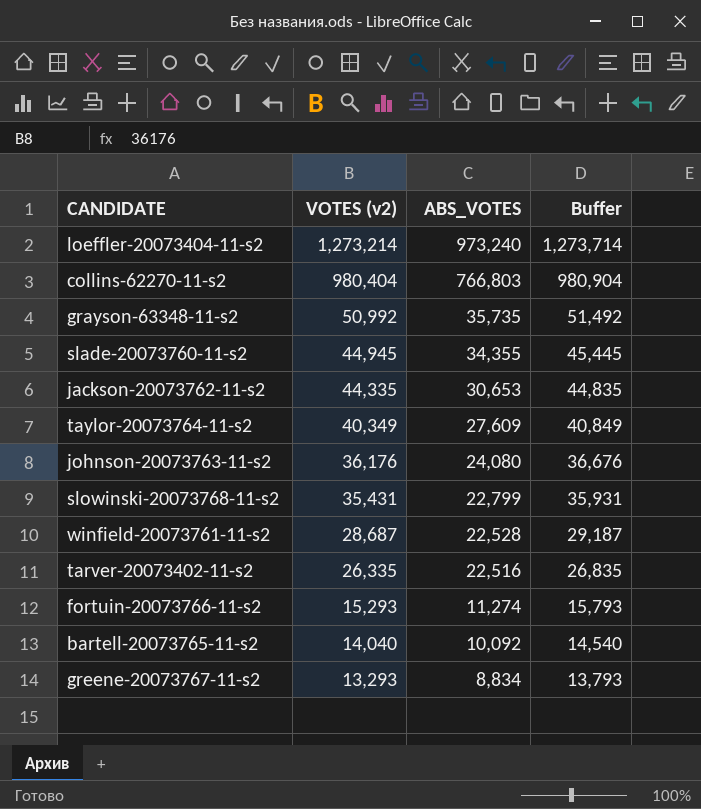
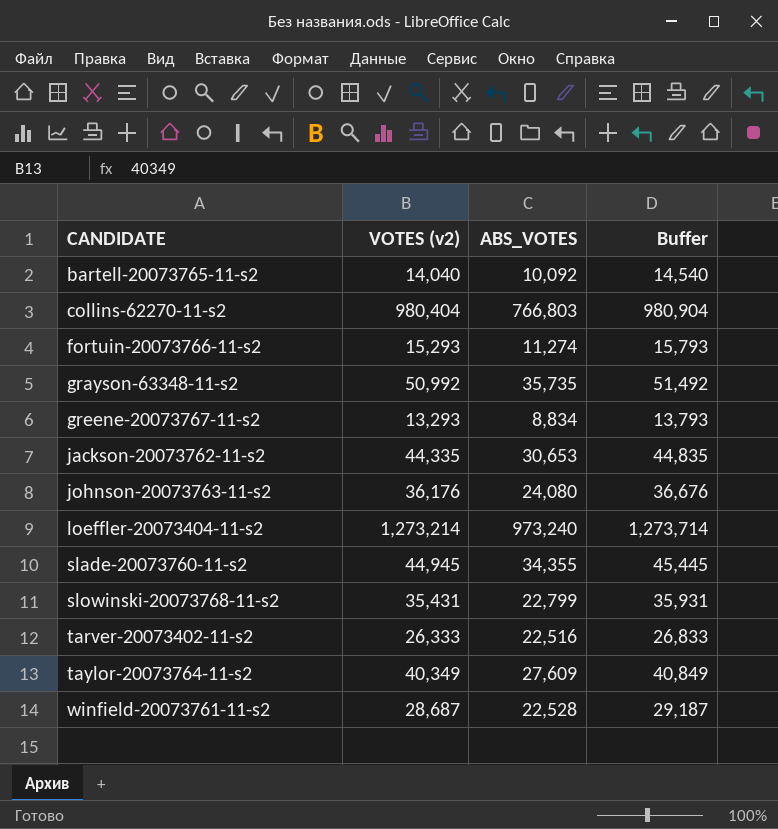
row order: VOTES (v2) descending -> CANDIDATE ascending
tarver-20073402-11-s2 | VOTES (v2): 26,335 -> 26,333
tarver-20073402-11-s2 | Buffer: 26,835 -> 26,833

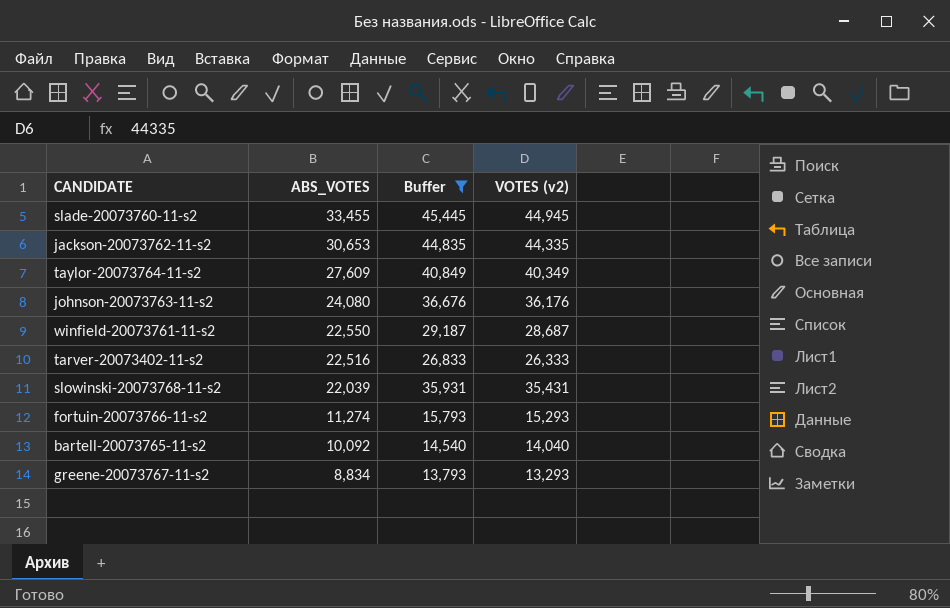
filter: none -> Buffer <= 45,445
row order: CANDIDATE ascending -> ABS_VOTES descending
column VOTES (v2) | position: 2 -> 4
slade-20073760-11-s2 | ABS_VOTES: 34,355 -> 33,455
winfield-20073761-11-s2 | ABS_VOTES: 22,528 -> 22,550
slowinski-20073768-11-s2 | ABS_VOTES: 22,799 -> 22,039

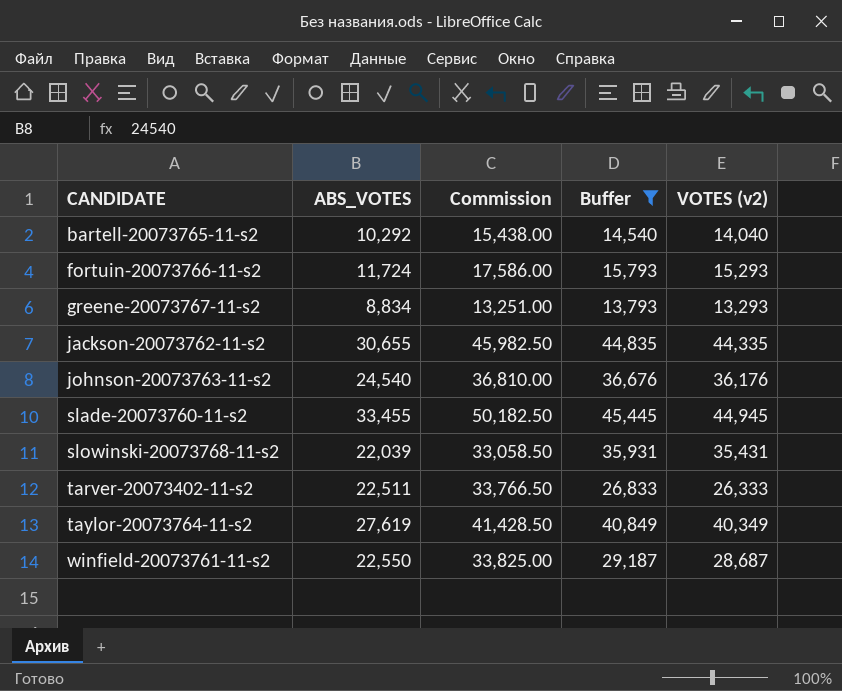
row order: ABS_VOTES descending -> CANDIDATE ascending
column Commission | formula: none -> [ABS_VOTES] * 1.5
bartell-20073765-11-s2 | ABS_VOTES: 10,092 -> 10,292
fortuin-20073766-11-s2 | ABS_VOTES: 11,274 -> 11,724
jackson-20073762-11-s2 | ABS_VOTES: 30,653 -> 30,655
johnson-20073763-11-s2 | ABS_VOTES: 24,080 -> 24,540
tarver-20073402-11-s2 | ABS_VOTES: 22,516 -> 22,511
taylor-20073764-11-s2 | ABS_VOTES: 27,609 -> 27,619

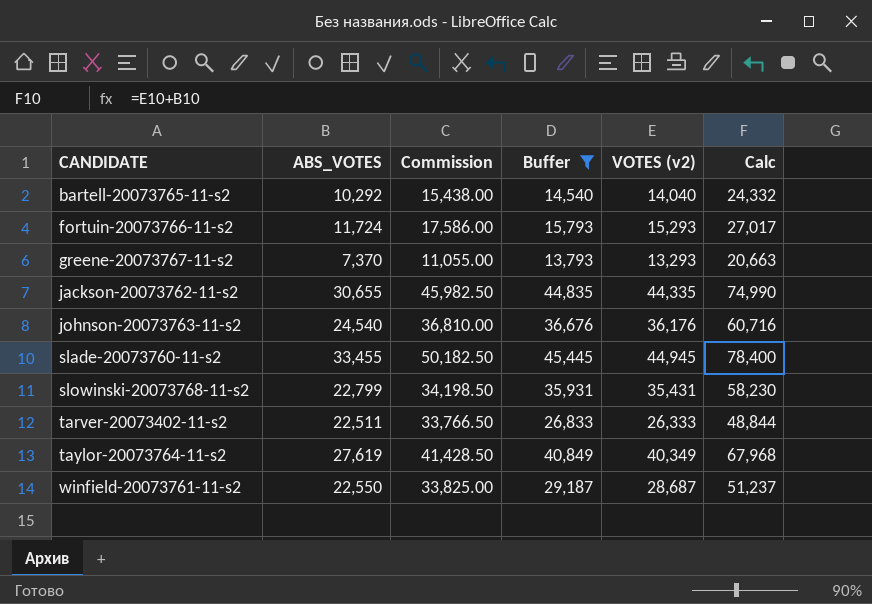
column Calc | formula: none -> [ABS_VOTES] + [VOTES (v2)]
greene-20073767-11-s2 | ABS_VOTES: 8,834 -> 7,370
greene-20073767-11-s2 | Commission: 13,251.00 -> 11,055.00
slowinski-20073768-11-s2 | ABS_VOTES: 22,039 -> 22,799
slowinski-20073768-11-s2 | Commission: 33,058.50 -> 34,198.50

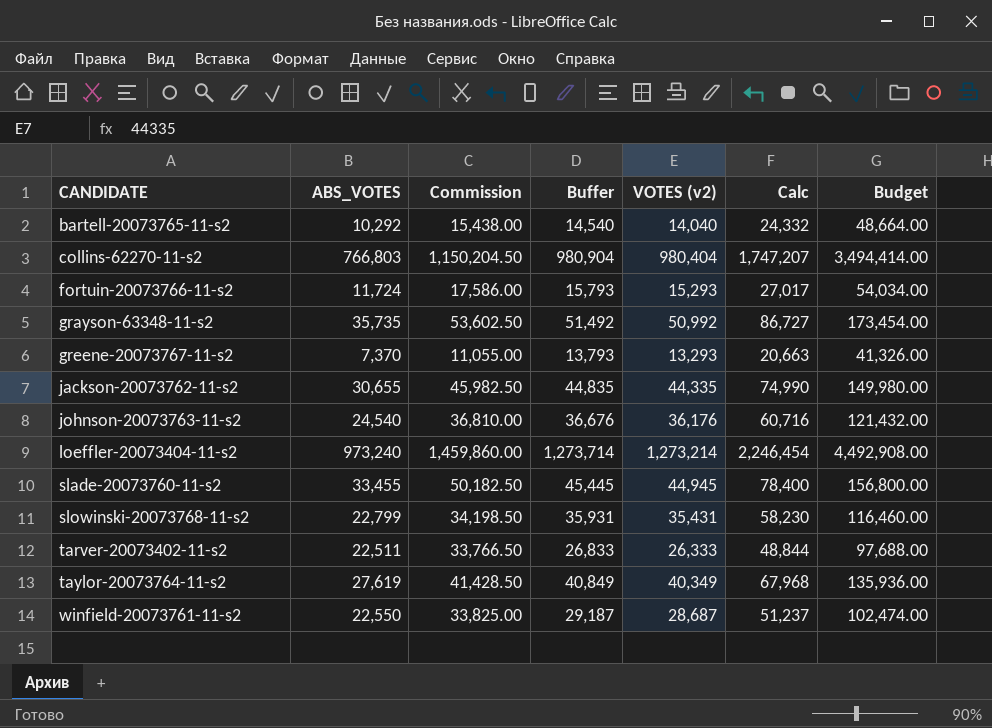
filter: Buffer <= 45,445 -> none
column Budget | formula: none -> [Calc] * 2

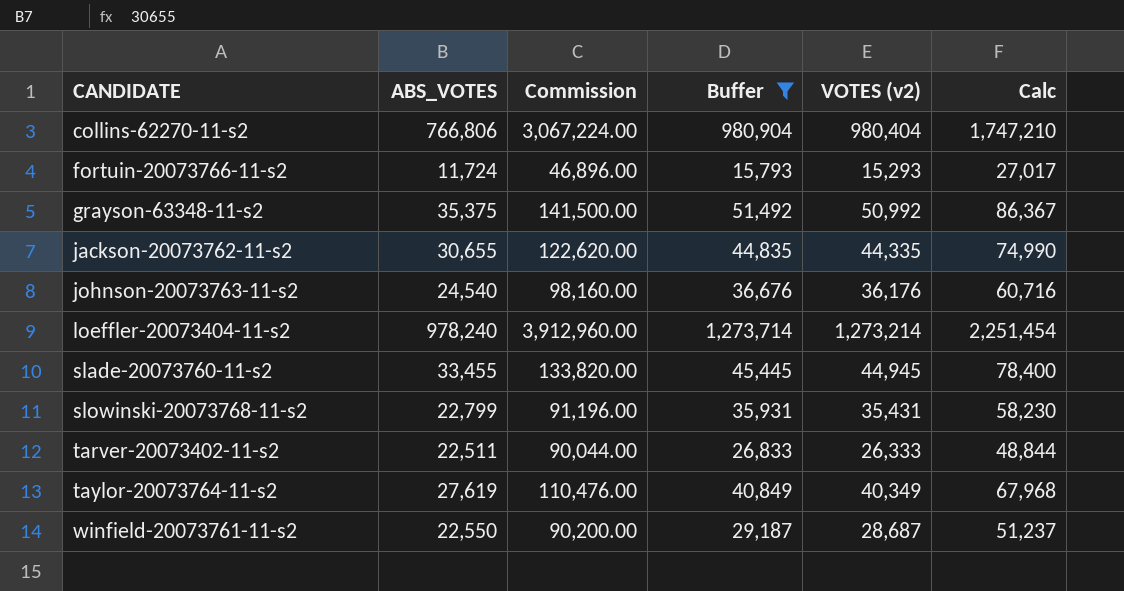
filter: none -> Buffer >= 15,793
column Budget | formula: [Calc] * 2 -> none
column Commission | formula: [ABS_VOTES] * 1.5 -> [ABS_VOTES] * 4
collins-62270-11-s2 | ABS_VOTES: 766,803 -> 766,806
collins-62270-11-s2 | Calc: 1,747,207 -> 1,747,210
grayson-63348-11-s2 | ABS_VOTES: 35,735 -> 35,375
grayson-63348-11-s2 | Calc: 86,727 -> 86,367
loeffler-20073404-11-s2 | ABS_VOTES: 973,240 -> 978,240
loeffler-20073404-11-s2 | Calc: 2,246,454 -> 2,251,454

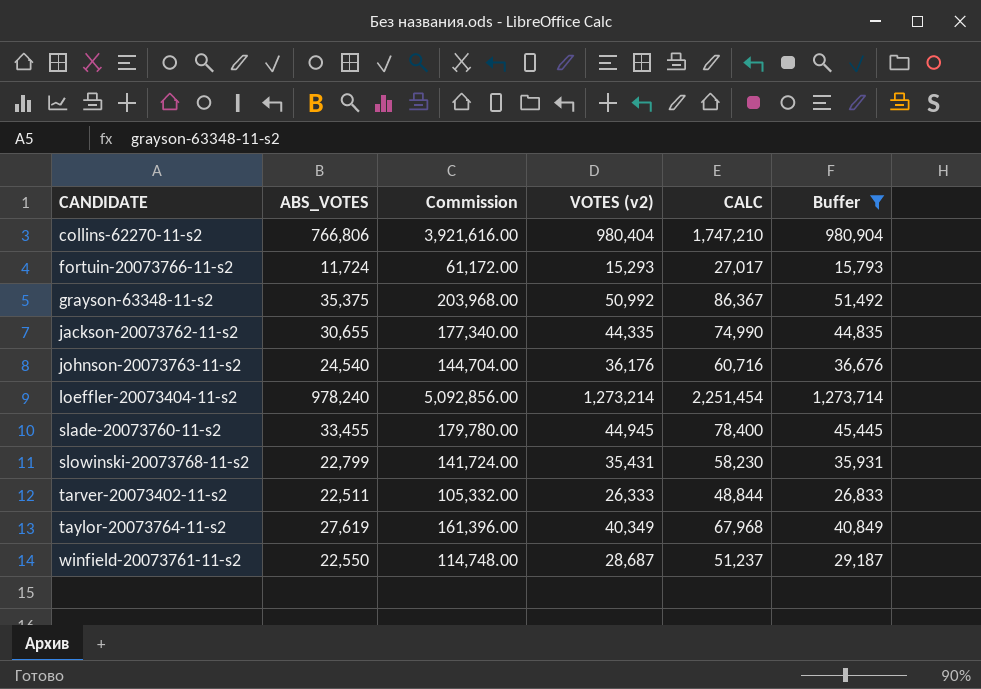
column Commission | formula: [ABS_VOTES] * 4 -> [VOTES (v2)] * 4
column name: Calc -> CALC
column Buffer | position: 4 -> 6

